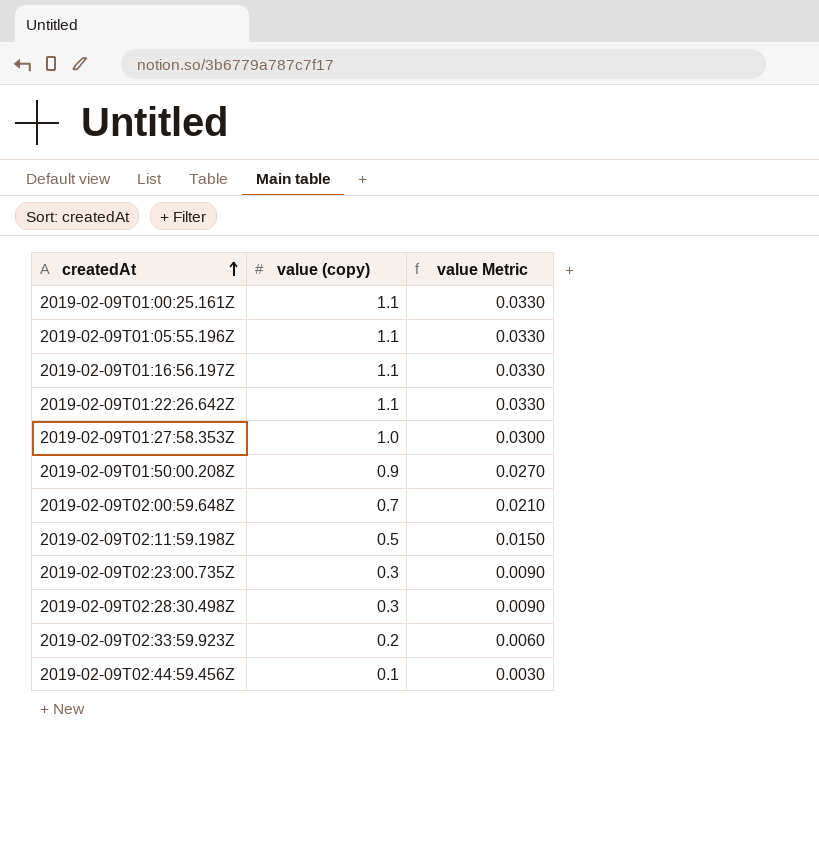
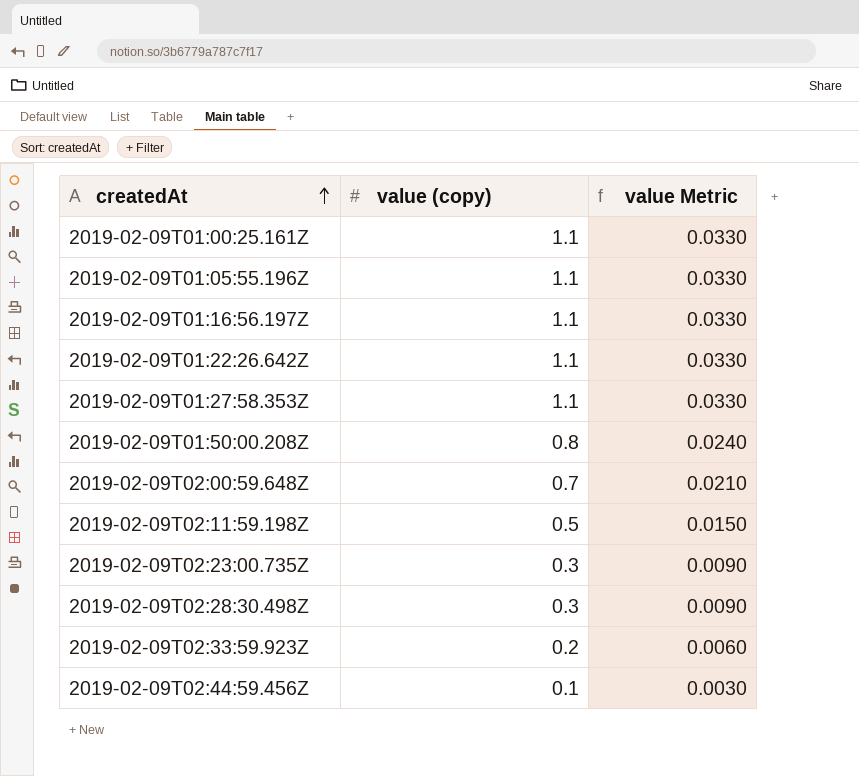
2019-02-09T01:27:58.353Z | value (copy): 1.0 -> 1.1
2019-02-09T01:27:58.353Z | value Metric: 0.0300 -> 0.0330
2019-02-09T01:50:00.208Z | value (copy): 0.9 -> 0.8
2019-02-09T01:50:00.208Z | value Metric: 0.0270 -> 0.0240

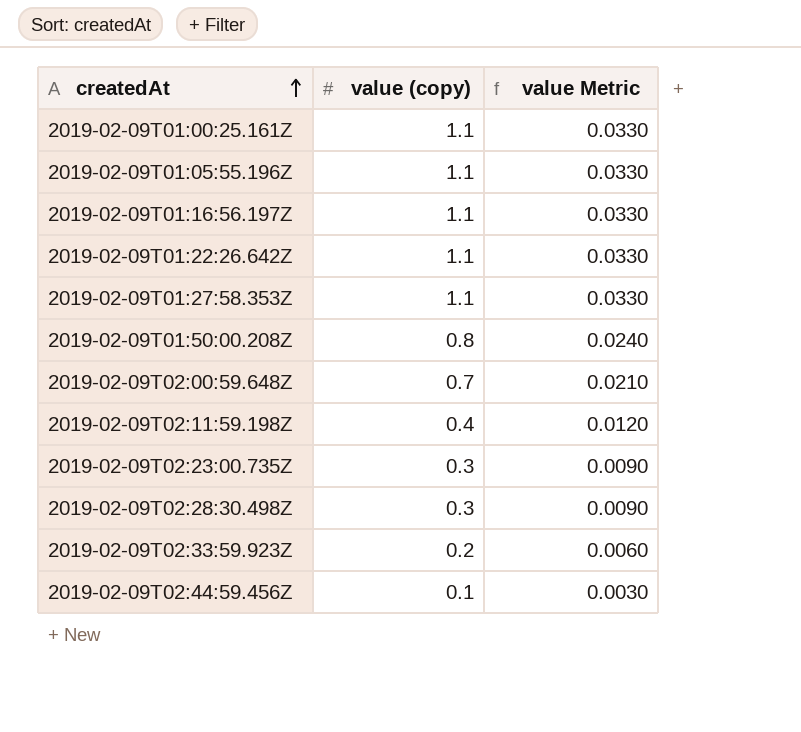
2019-02-09T02:11:59.198Z | value (copy): 0.5 -> 0.4
2019-02-09T02:11:59.198Z | value Metric: 0.0150 -> 0.0120

